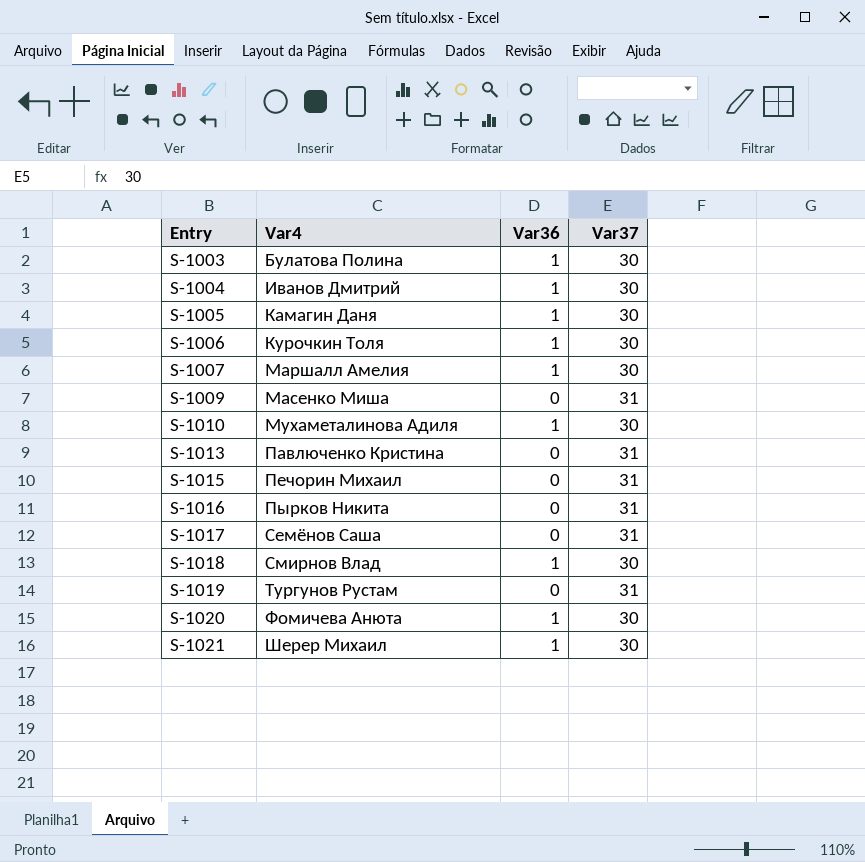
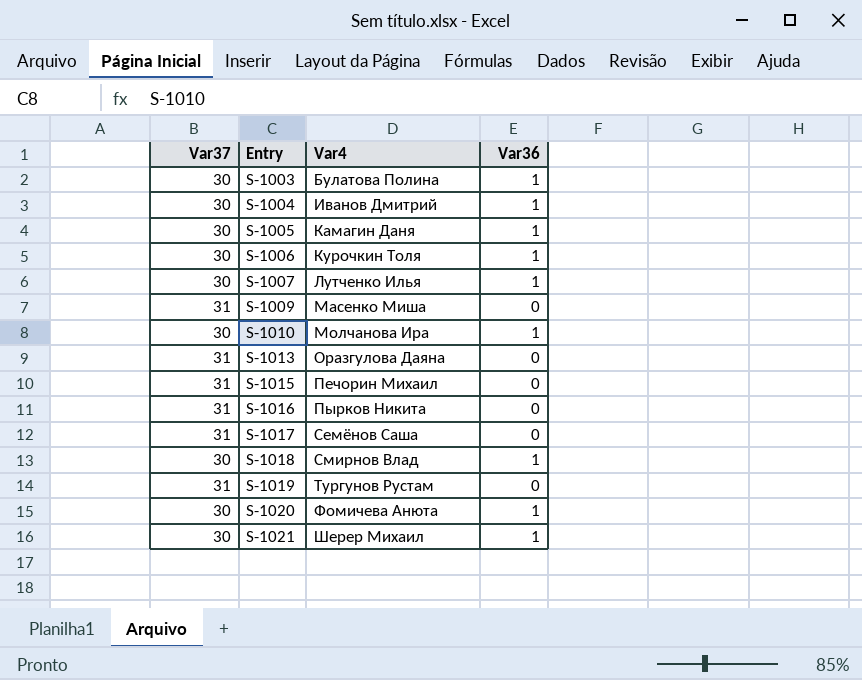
column Var37 | position: 4 -> 1
S-1007 | Var4: Маршалл Амелия -> Лутченко Илья
S-1010 | Var4: Мухаметалинова Адиля -> Молчанова Ира
S-1013 | Var4: Павлюченко Кристина -> Оразгулова Даяна

